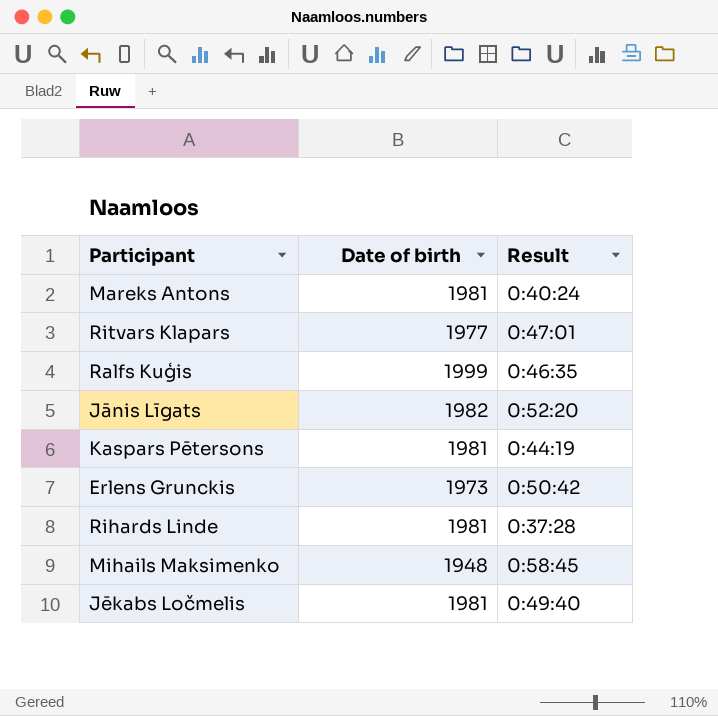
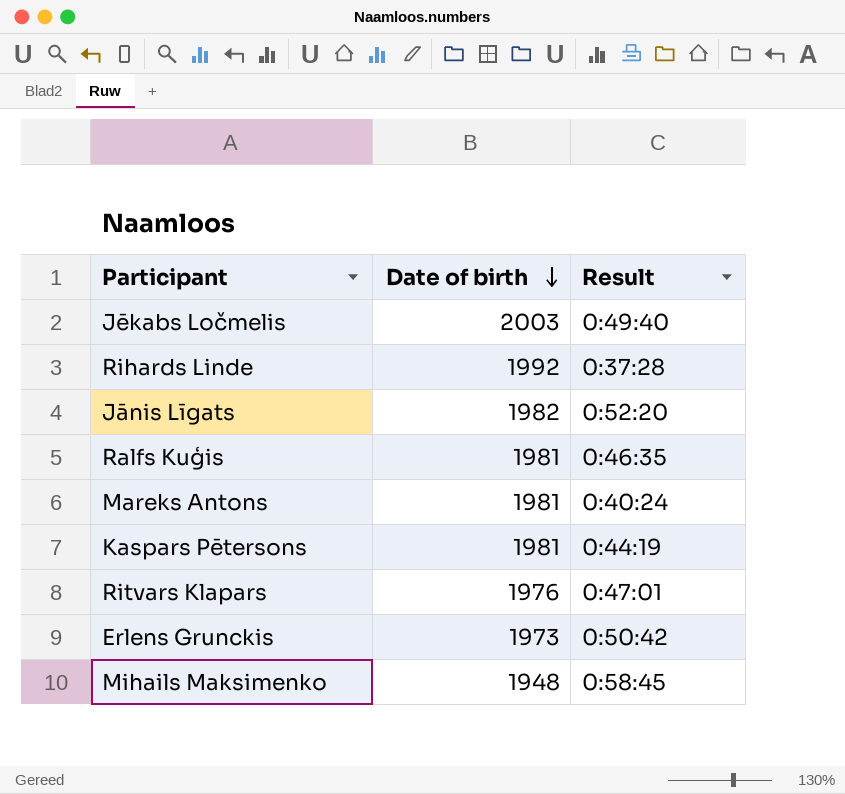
row order: none -> Date of birth descending
Jēkabs Ločmelis | Date of birth: 1981 -> 2003
Rihards Linde | Date of birth: 1981 -> 1992
Ralfs Kuģis | Date of birth: 1999 -> 1981
Ritvars Klapars | Date of birth: 1977 -> 1976

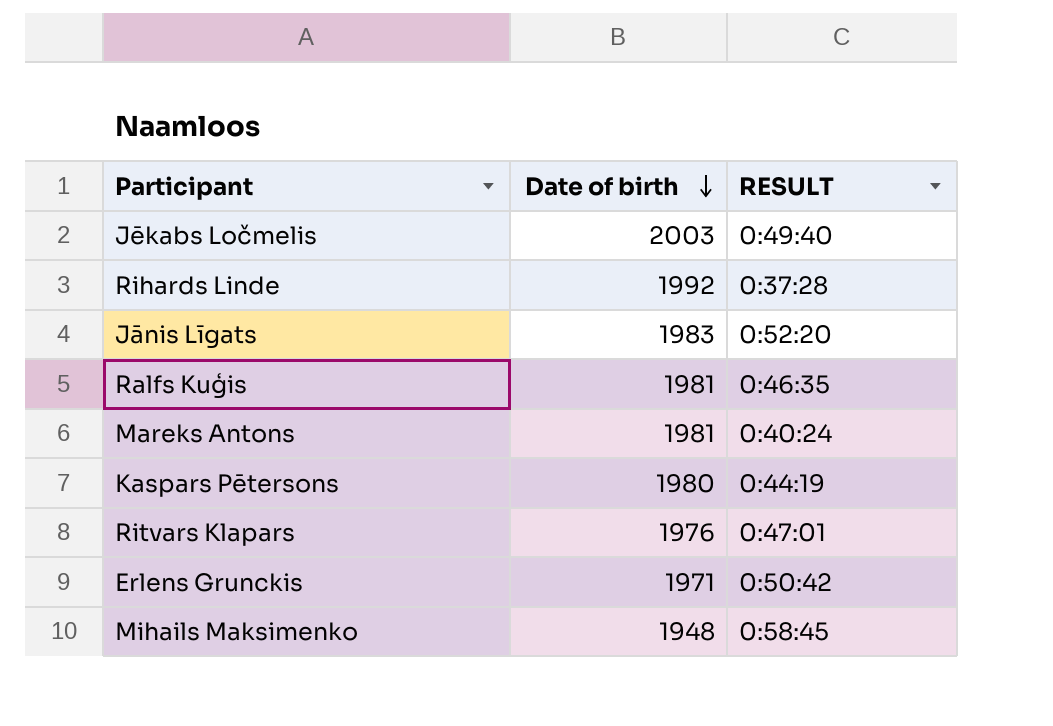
column name: Result -> RESULT
Jānis Līgats | Date of birth: 1982 -> 1983
Kaspars Pētersons | Date of birth: 1981 -> 1980
Erlens Grunckis | Date of birth: 1973 -> 1971

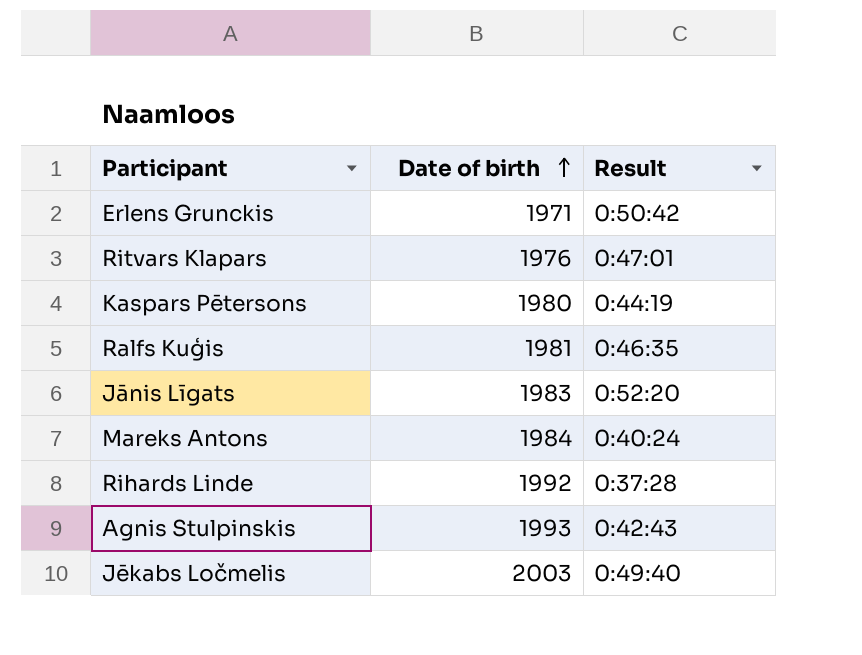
row order: Date of birth descending -> Date of birth ascending
column name: RESULT -> Result
row Mihails Maksimenko: 1948 | 0:58:45 -> none
Mareks Antons | Date of birth: 1981 -> 1984
row Agnis Stulpinskis: none -> 1993 | 0:42:43

